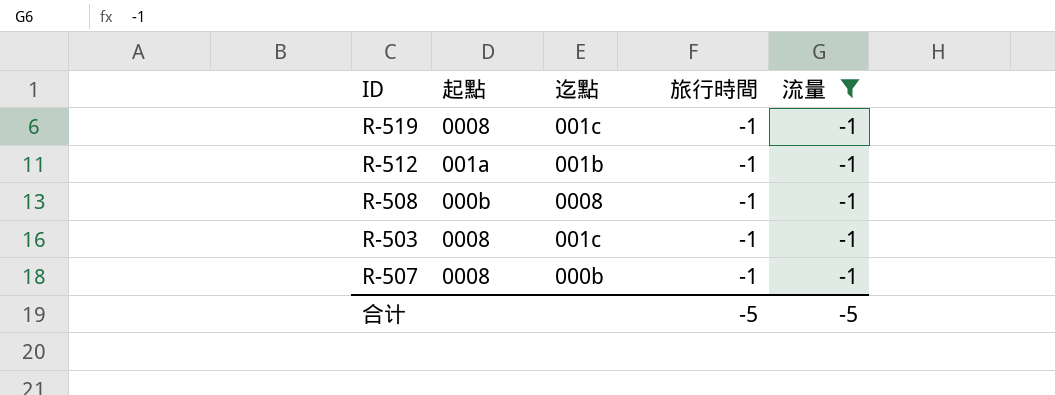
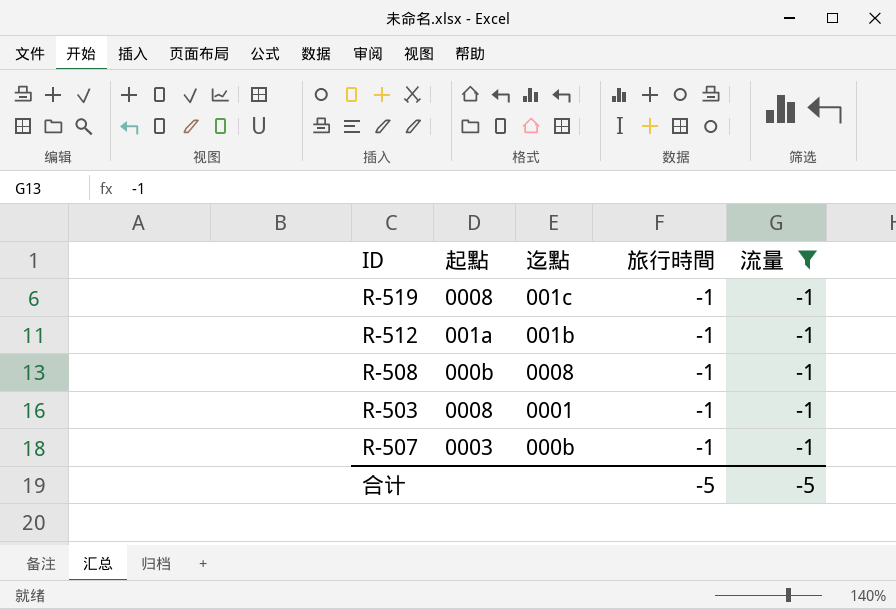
R-503 | 迄點: 001c -> 0001
R-507 | 起點: 0008 -> 0003

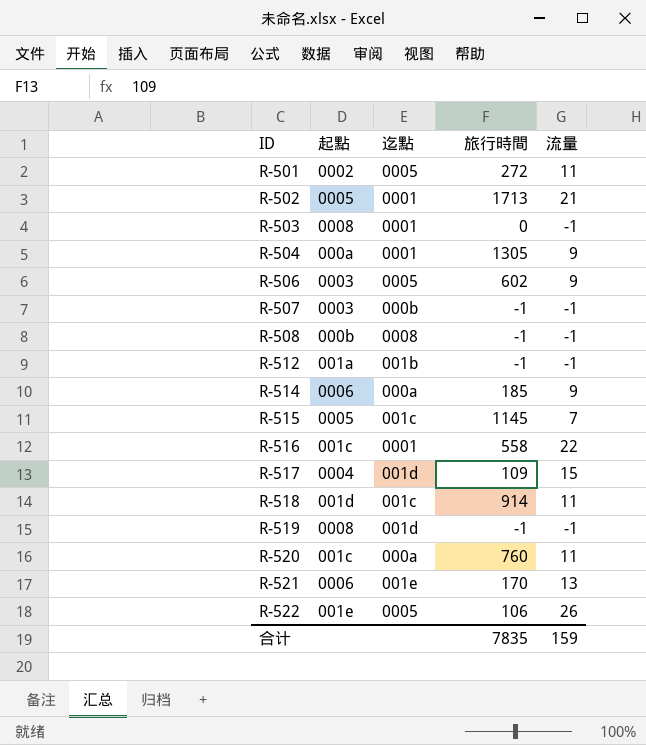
filter: 流量 = -1 -> none
row order: none -> ID ascending
R-503 | 旅行時間: -1 -> 0
R-519 | 迄點: 001c -> 001d
合计 | 旅行時間: -5 -> 7835
合计 | 流量: -5 -> 159

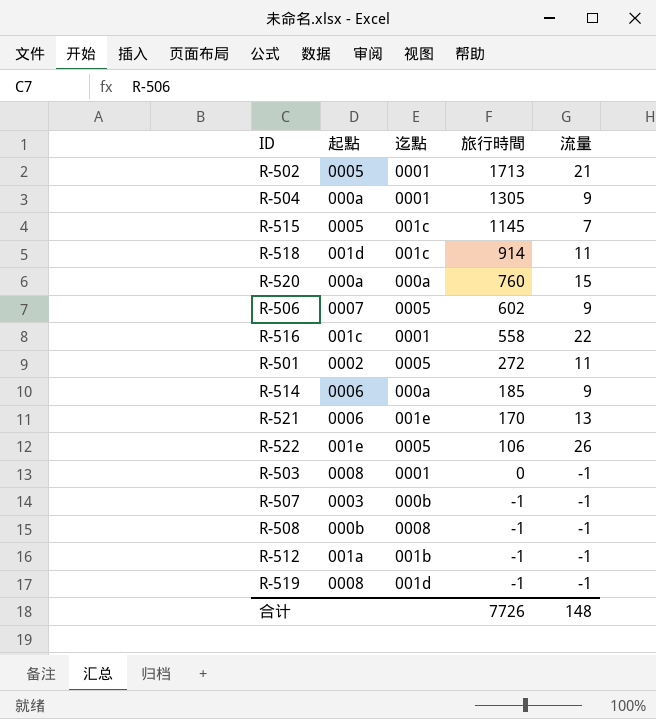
row order: ID ascending -> 旅行時間 descending
row R-517: 0004 | 001d | 109 | 15 -> none
R-520 | 起點: 001c -> 000a
R-520 | 流量: 11 -> 15
R-506 | 起點: 0003 -> 0007
合计 | 旅行時間: 7835 -> 7726
合计 | 流量: 159 -> 148

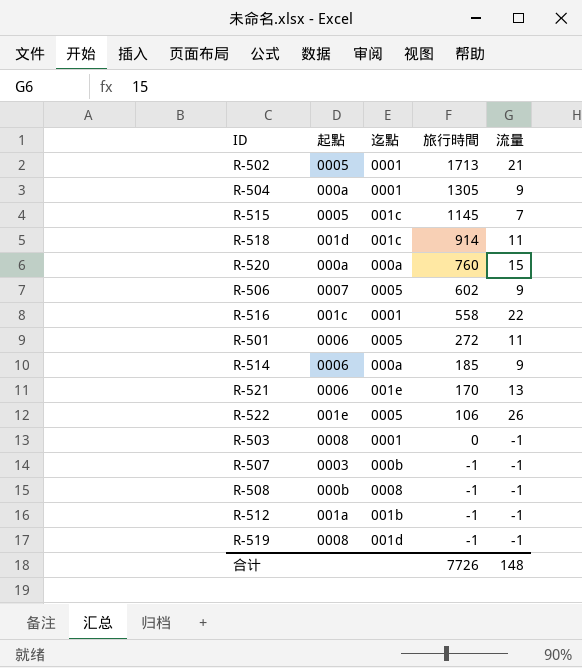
R-501 | 起點: 0002 -> 0006

